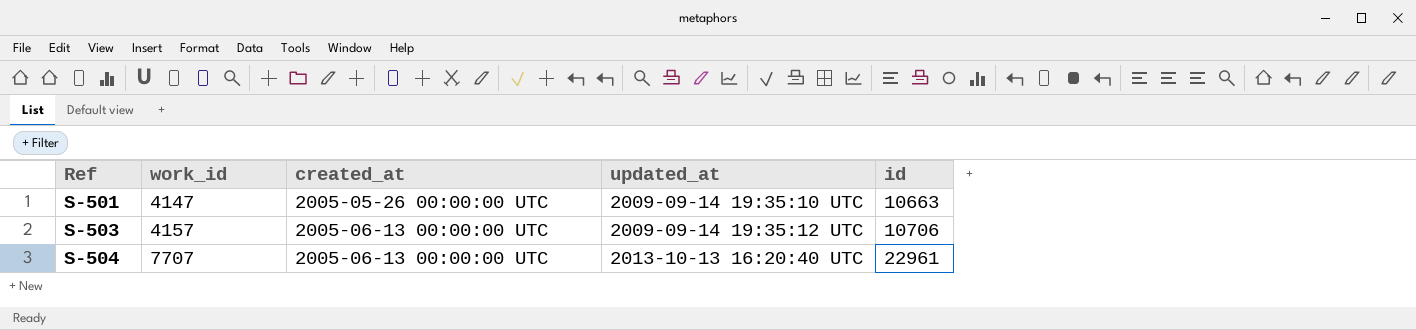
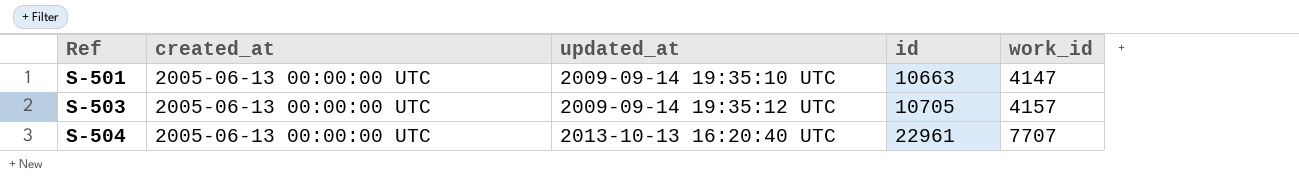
column work_id | position: 2 -> 5
S-501 | created_at: 2005-05-26 00:00:00 UTC -> 2005-06-13 00:00:00 UTC
S-503 | id: 10706 -> 10705

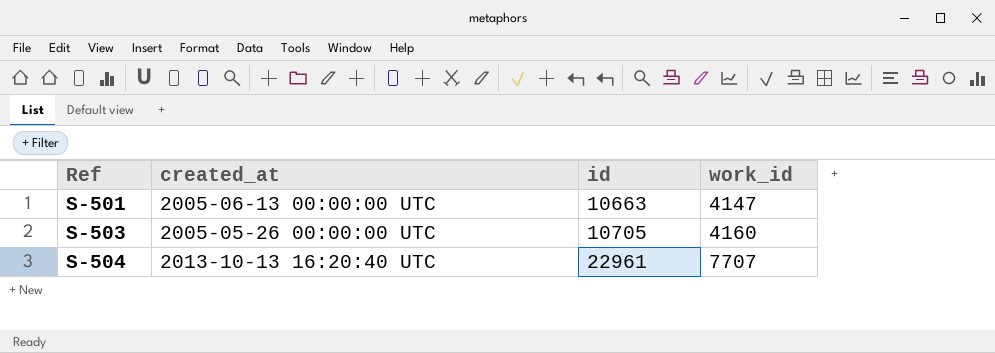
column updated_at | position: 3 -> none
S-503 | created_at: 2005-06-13 00:00:00 UTC -> 2005-05-26 00:00:00 UTC
S-503 | work_id: 4157 -> 4160
S-504 | created_at: 2005-06-13 00:00:00 UTC -> 2013-10-13 16:20:40 UTC

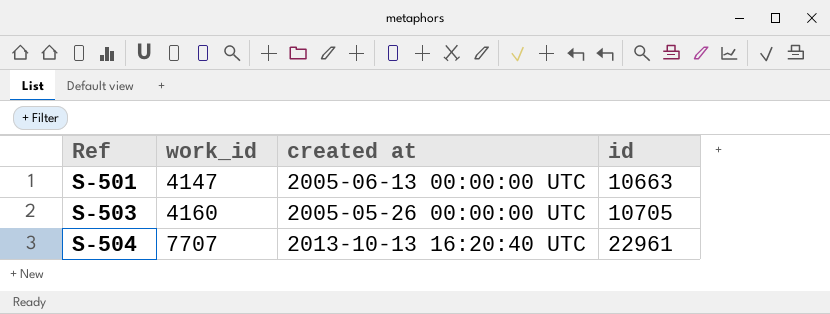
column work_id | position: 4 -> 2
column name: created_at -> created at

